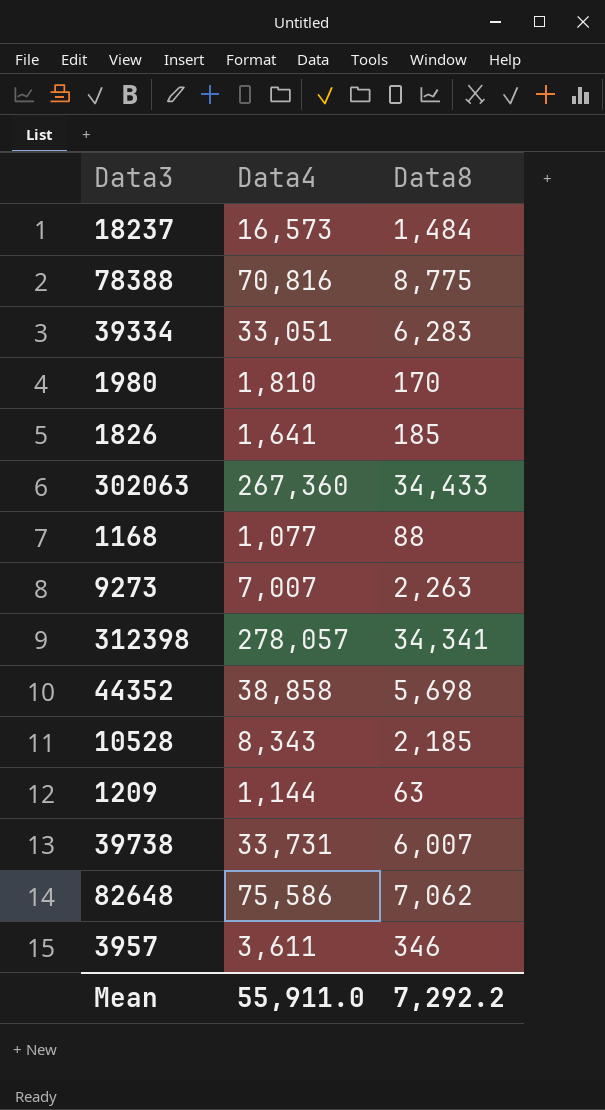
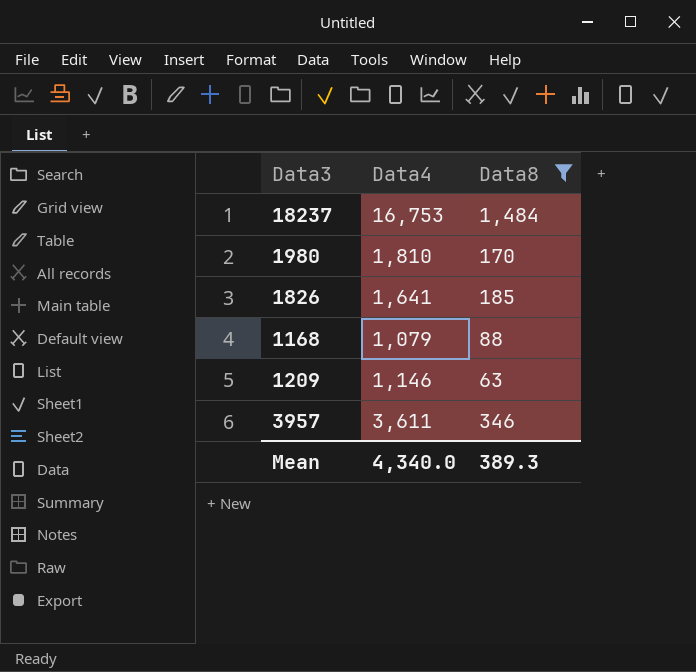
filter: none -> Data8 <= 1,484
18237 | Data4: 16,573 -> 16,753
1168 | Data4: 1,077 -> 1,079
1209 | Data4: 1,144 -> 1,146
Mean | Data4: 55,911.0 -> 4,340.0
Mean | Data8: 7,292.2 -> 389.3

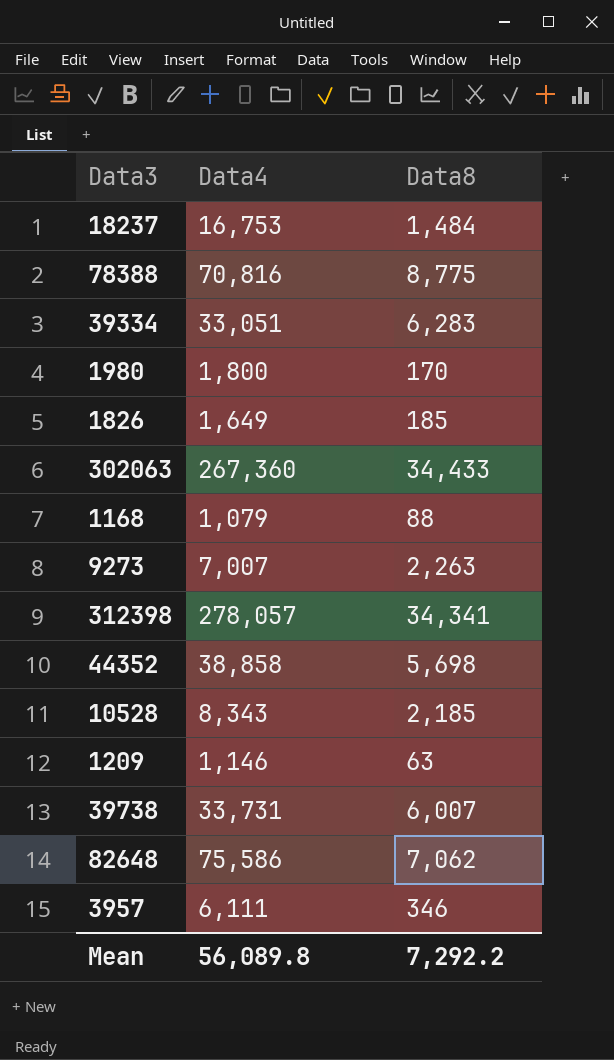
filter: Data8 <= 1,484 -> none
1980 | Data4: 1,810 -> 1,800
1826 | Data4: 1,641 -> 1,649
3957 | Data4: 3,611 -> 6,111
Mean | Data4: 4,340.0 -> 56,089.8
Mean | Data8: 389.3 -> 7,292.2

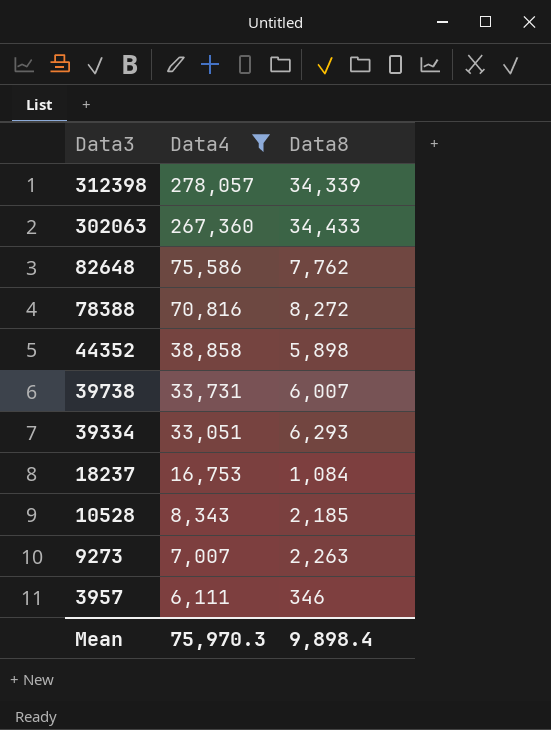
filter: none -> Data4 >= 6,111
row order: none -> Data3 descending
312398 | Data8: 34,341 -> 34,339
82648 | Data8: 7,062 -> 7,762
78388 | Data8: 8,775 -> 8,272
44352 | Data8: 5,698 -> 5,898
39334 | Data8: 6,283 -> 6,293
18237 | Data8: 1,484 -> 1,084
Mean | Data4: 56,089.8 -> 75,970.3
Mean | Data8: 7,292.2 -> 9,898.4

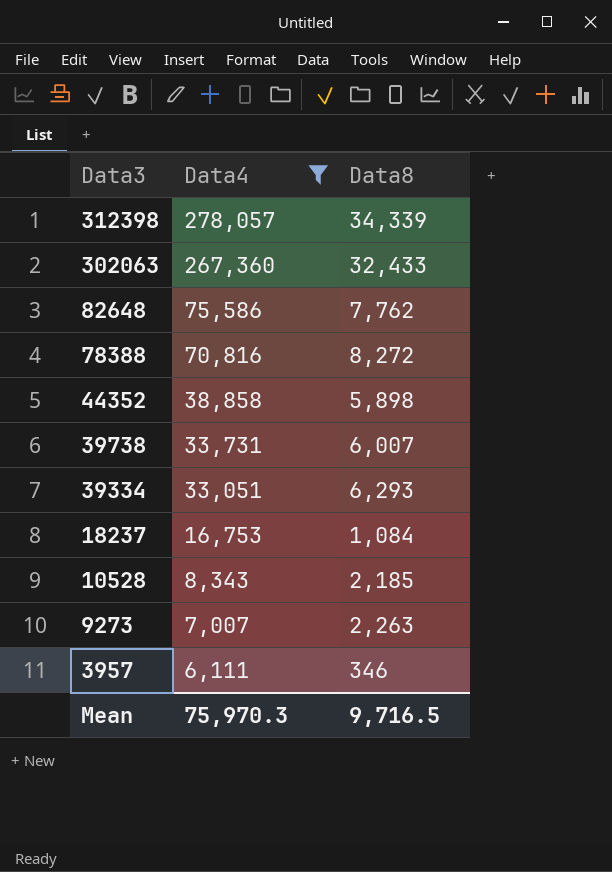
302063 | Data8: 34,433 -> 32,433
Mean | Data8: 9,898.4 -> 9,716.5

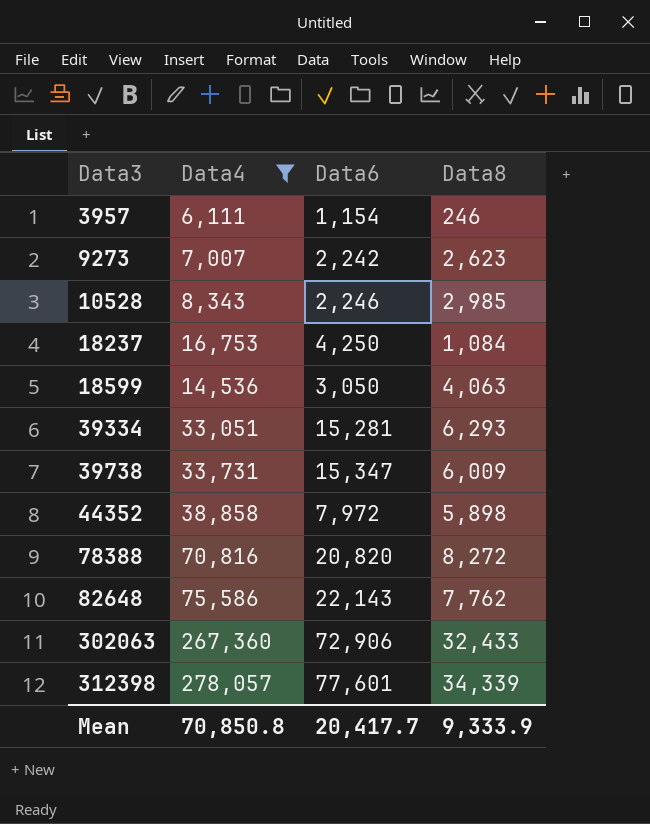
row order: Data3 descending -> Data3 ascending
column Data6 | position: none -> 3
3957 | Data8: 346 -> 246
9273 | Data8: 2,263 -> 2,623
10528 | Data8: 2,185 -> 2,985
row 18599: none -> 14,536 | 3,050 | 4,063
39738 | Data8: 6,007 -> 6,009
Mean | Data4: 75,970.3 -> 70,850.8
Mean | Data8: 9,716.5 -> 9,333.9

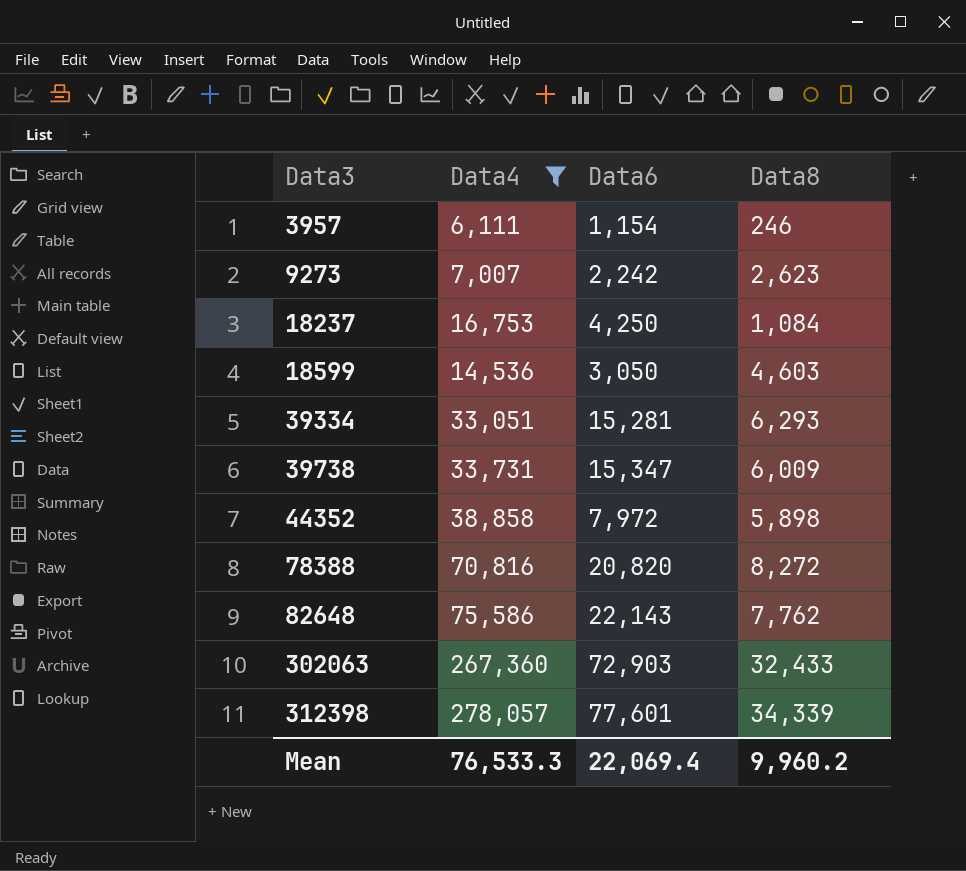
row 10528: 8,343 | 2,246 | 2,985 -> none
18599 | Data8: 4,063 -> 4,603
302063 | Data6: 72,906 -> 72,903
Mean | Data4: 70,850.8 -> 76,533.3
Mean | Data6: 20,417.7 -> 22,069.4
Mean | Data8: 9,333.9 -> 9,960.2

